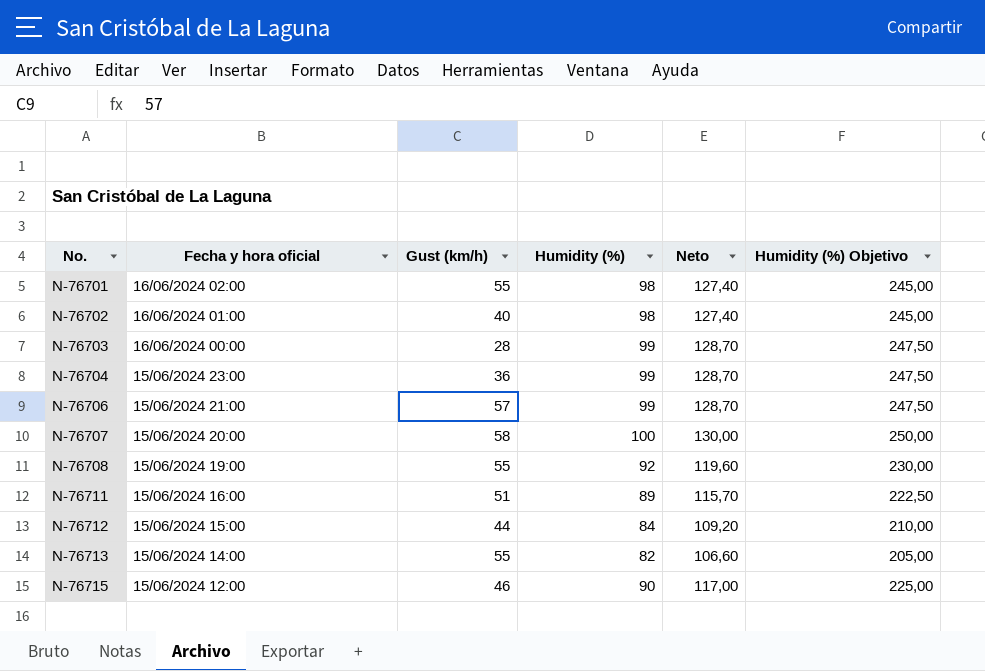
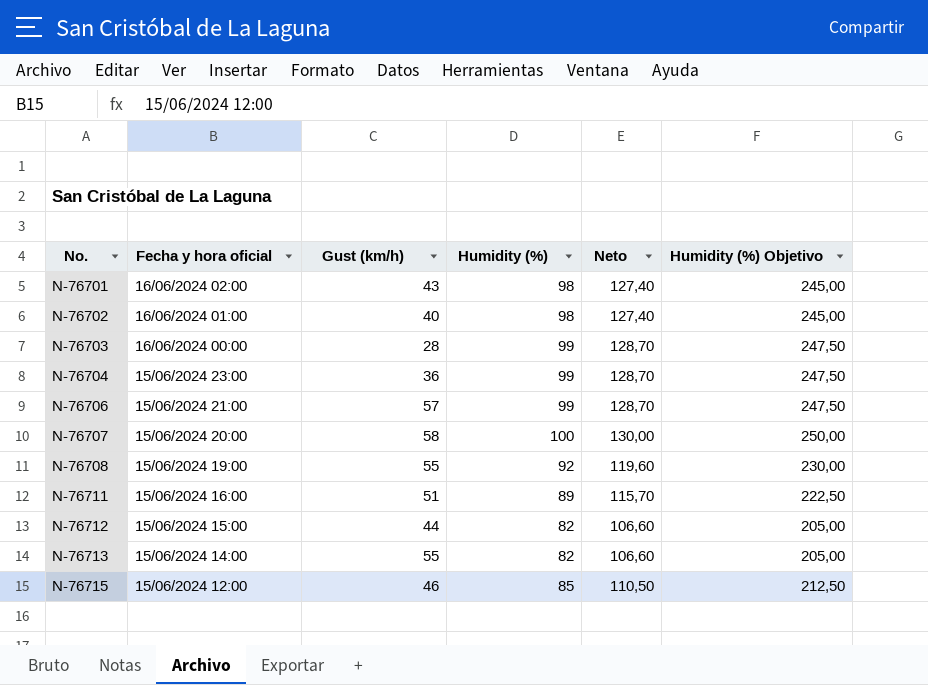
N-76701 | Gust (km/h): 55 -> 43
N-76712 | Humidity (%): 84 -> 82
N-76712 | Neto: 109,20 -> 106,60
N-76712 | Humidity (%) Objetivo: 210,00 -> 205,00
N-76715 | Humidity (%): 90 -> 85
N-76715 | Neto: 117,00 -> 110,50
N-76715 | Humidity (%) Objetivo: 225,00 -> 212,50

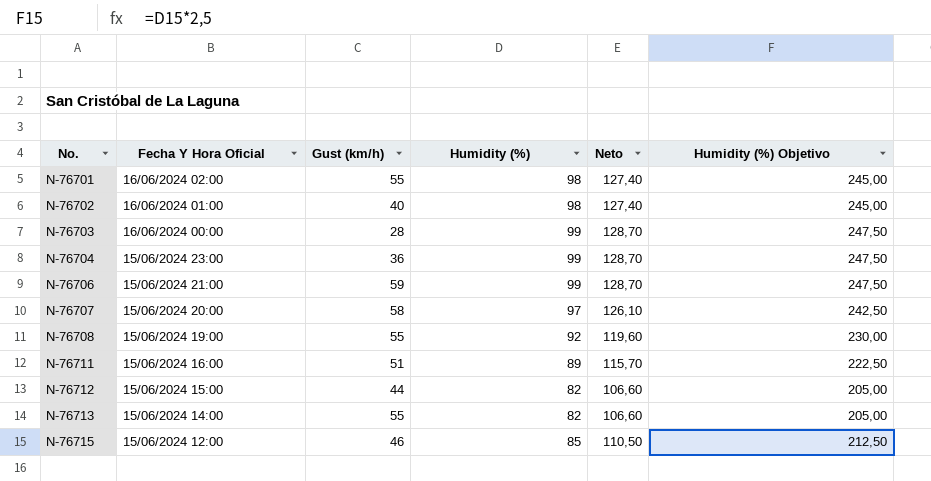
column name: Fecha y hora oficial -> Fecha Y Hora Oficial
N-76701 | Gust (km/h): 43 -> 55
N-76706 | Gust (km/h): 57 -> 59
N-76707 | Humidity (%): 100 -> 97
N-76707 | Neto: 130,00 -> 126,10
N-76707 | Humidity (%) Objetivo: 250,00 -> 242,50

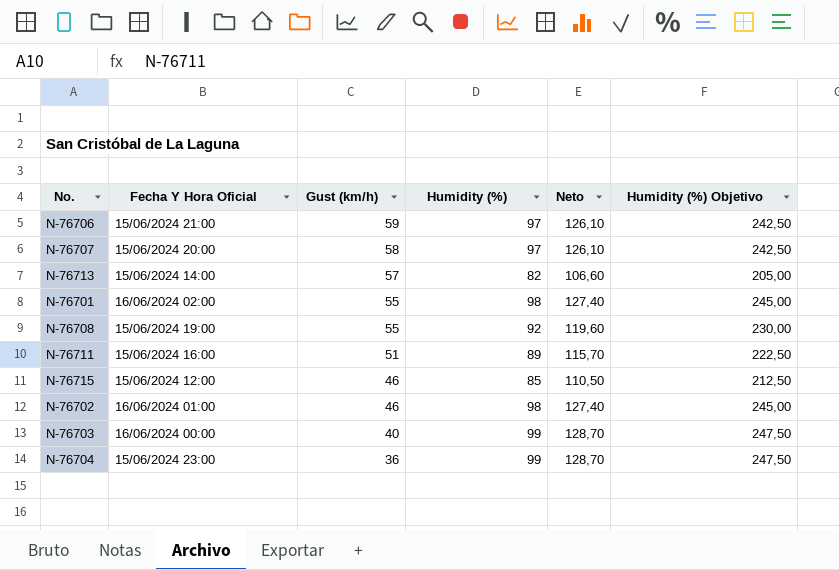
row order: No. ascending -> Gust (km/h) descending
row N-76712: 15/06/2024 15:00 | 44 | 82 | 106,60 | 205,00 -> none
N-76706 | Humidity (%): 99 -> 97
N-76706 | Neto: 128,70 -> 126,10
N-76706 | Humidity (%) Objetivo: 247,50 -> 242,50
N-76713 | Gust (km/h): 55 -> 57
N-76702 | Gust (km/h): 40 -> 46
N-76703 | Gust (km/h): 28 -> 40

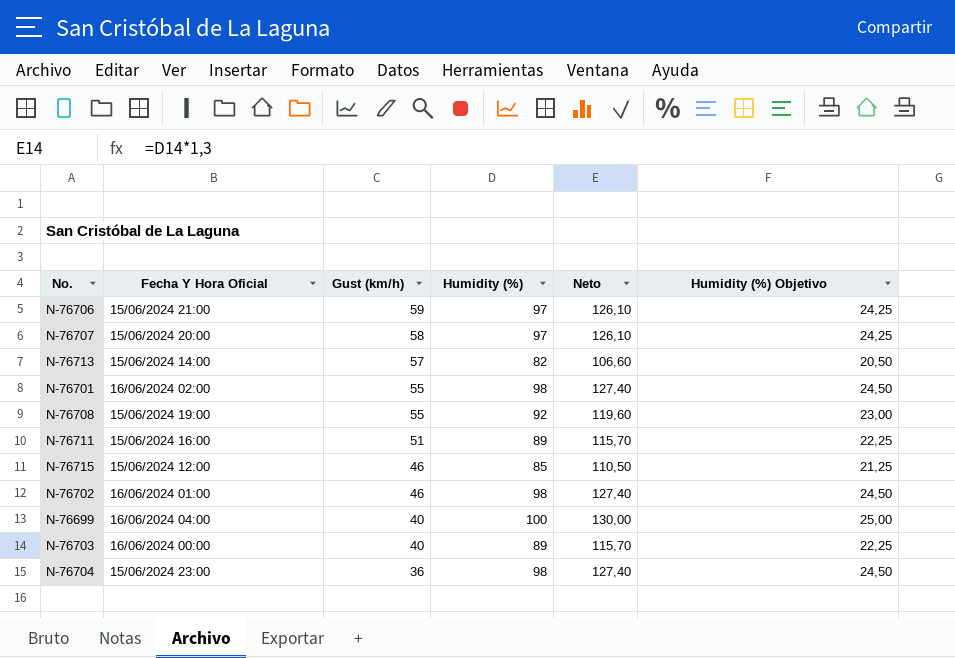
column Humidity (%) Objetivo | formula: [Humidity (%)] * 2,5 -> [Humidity (%)] * 0,25
row N-76699: none -> 16/06/2024 04:00 | 40 | 100 | 130,00 | 25,00
N-76703 | Humidity (%): 99 -> 89
N-76703 | Neto: 128,70 -> 115,70
N-76704 | Humidity (%): 99 -> 98
N-76704 | Neto: 128,70 -> 127,40

